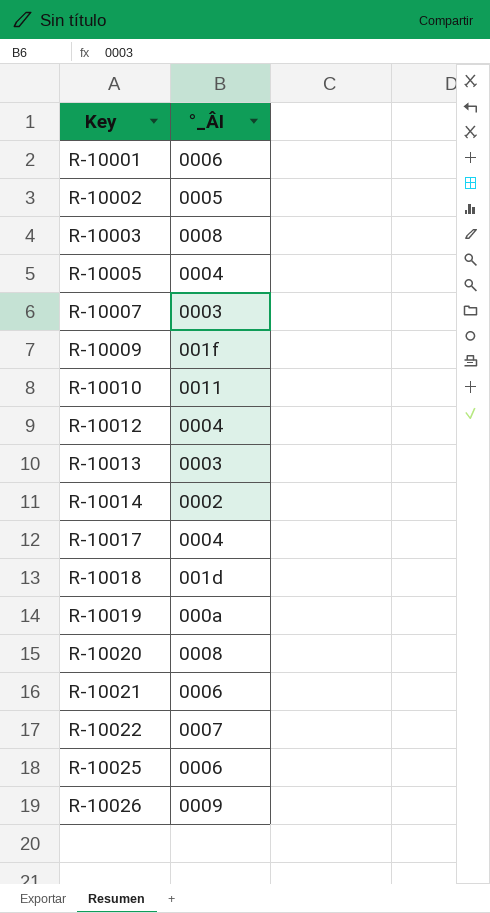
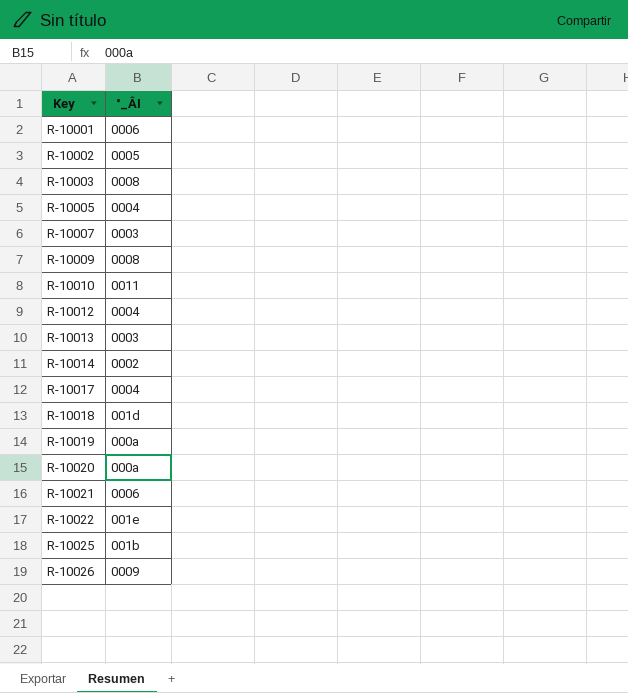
R-10009 | °_ÂI: 001f -> 0008
R-10020 | °_ÂI: 0008 -> 000a
R-10022 | °_ÂI: 0007 -> 001e
R-10025 | °_ÂI: 0006 -> 001b

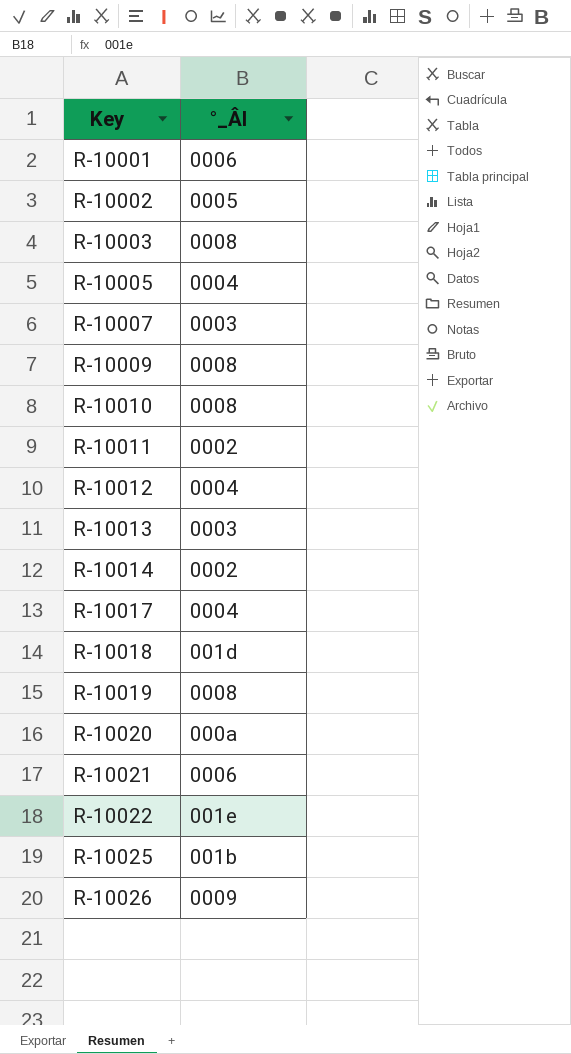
R-10010 | °_ÂI: 0011 -> 0008
row R-10011: none -> 0002
R-10019 | °_ÂI: 000a -> 0008

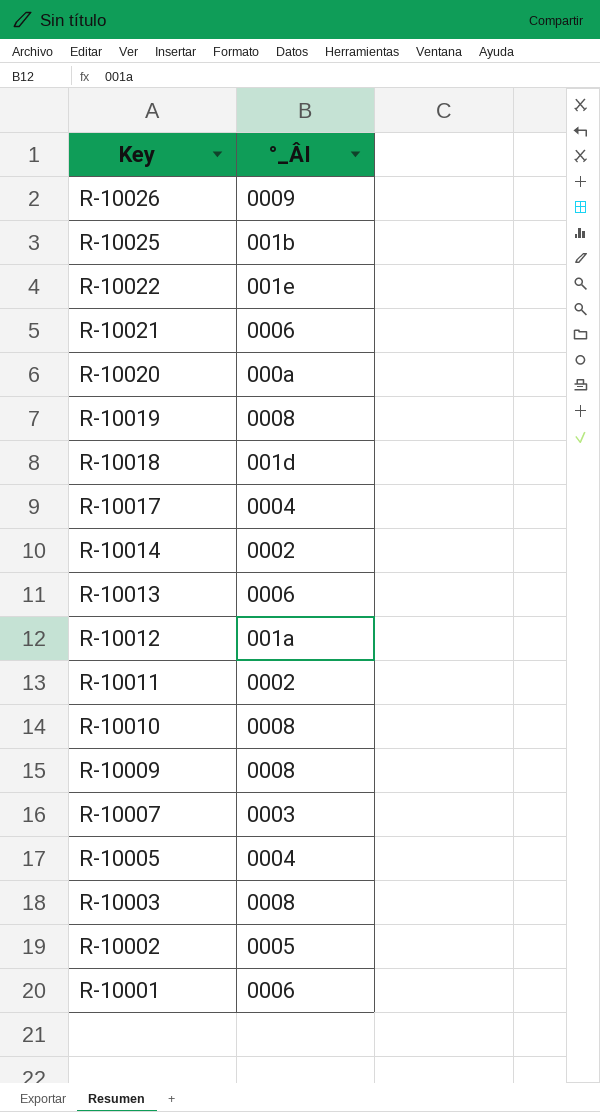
row order: Key ascending -> Key descending
R-10013 | °_ÂI: 0003 -> 0006
R-10012 | °_ÂI: 0004 -> 001a

